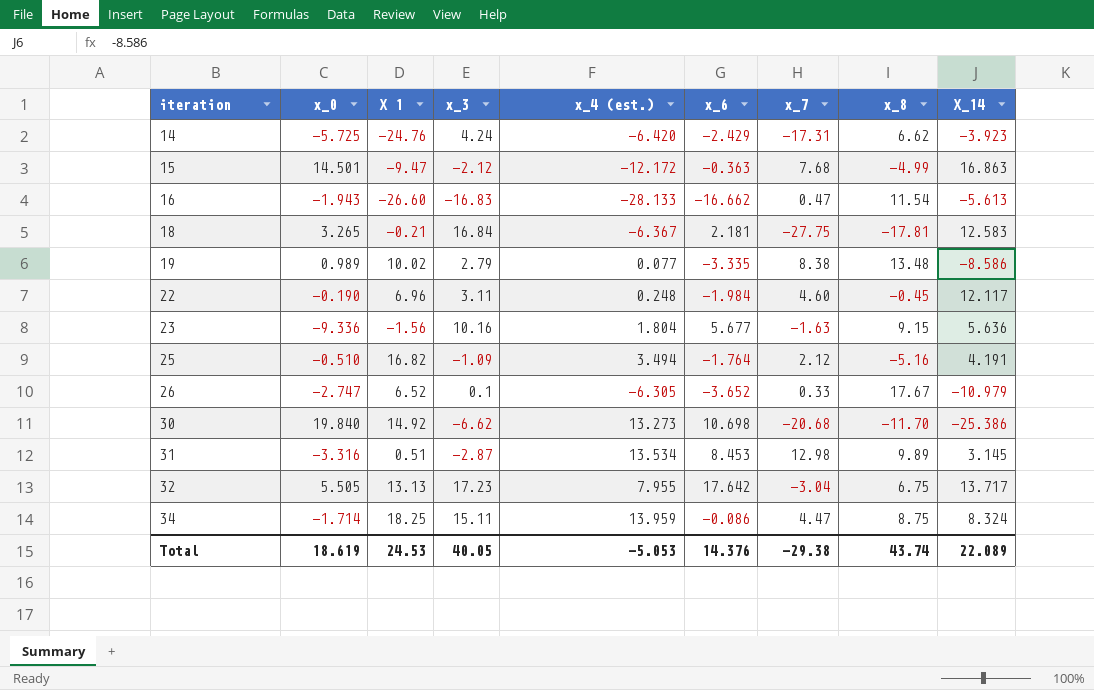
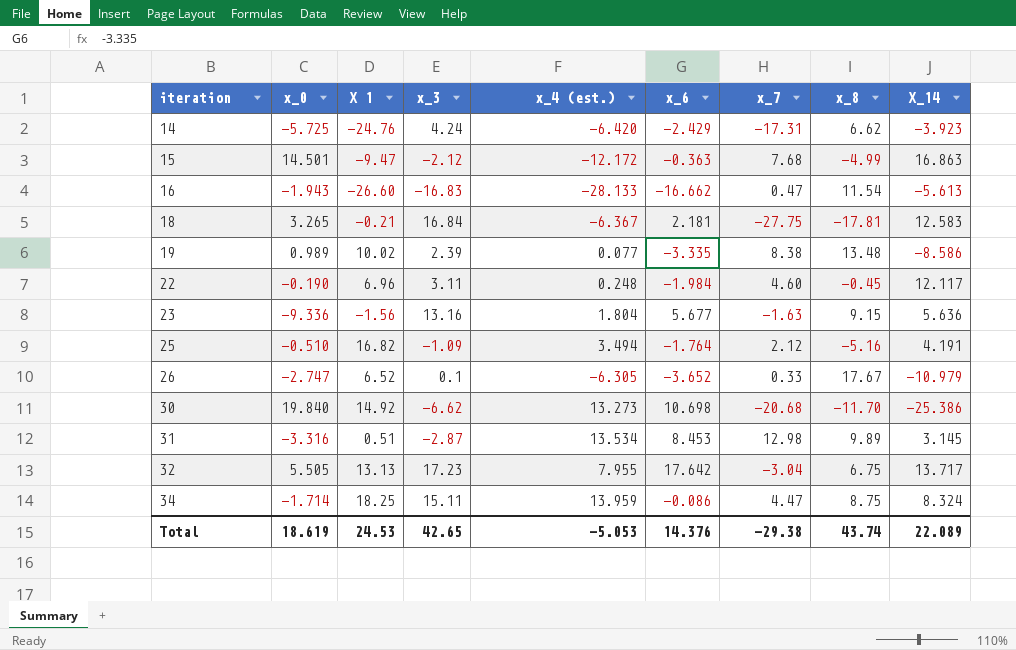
19 | x_3: 2.79 -> 2.39
23 | x_3: 10.16 -> 13.16
Total | x_3: 40.05 -> 42.65

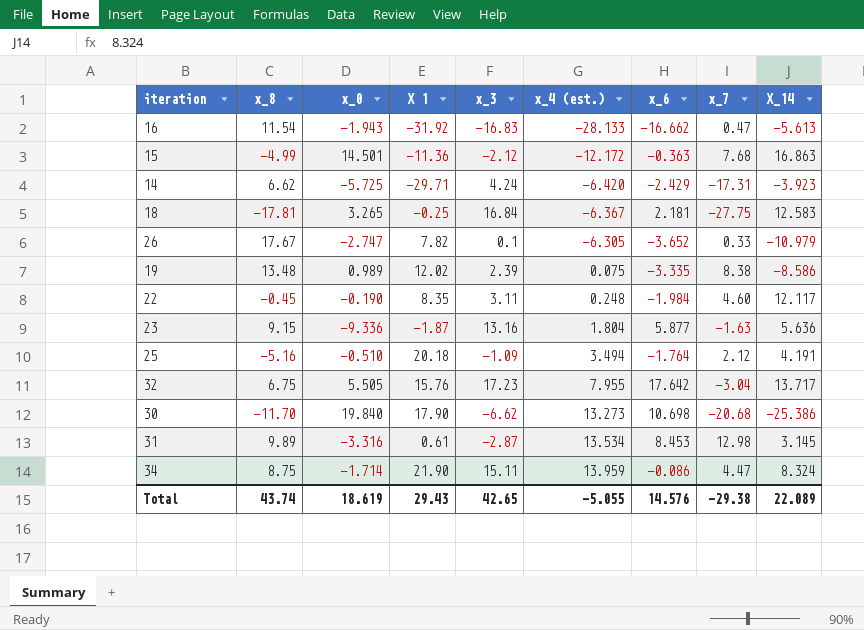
row order: iteration ascending -> x_4 (est.) ascending
column x_8 | position: 8 -> 2
16 | X 1: -26.60 -> -31.92
15 | X 1: -9.47 -> -11.36
14 | X 1: -24.76 -> -29.71
18 | X 1: -0.21 -> -0.25
26 | X 1: 6.52 -> 7.82
19 | X 1: 10.02 -> 12.02
19 | x_4 (est.): 0.077 -> 0.075
22 | X 1: 6.96 -> 8.35
23 | X 1: -1.56 -> -1.87
23 | x_6: 5.677 -> 5.877
25 | X 1: 16.82 -> 20.18
32 | X 1: 13.13 -> 15.76
30 | X 1: 14.92 -> 17.90
31 | X 1: 0.51 -> 0.61
34 | X 1: 18.25 -> 21.90
Total | X 1: 24.53 -> 29.43
Total | x_4 (est.): -5.053 -> -5.055
Total | x_6: 14.376 -> 14.576

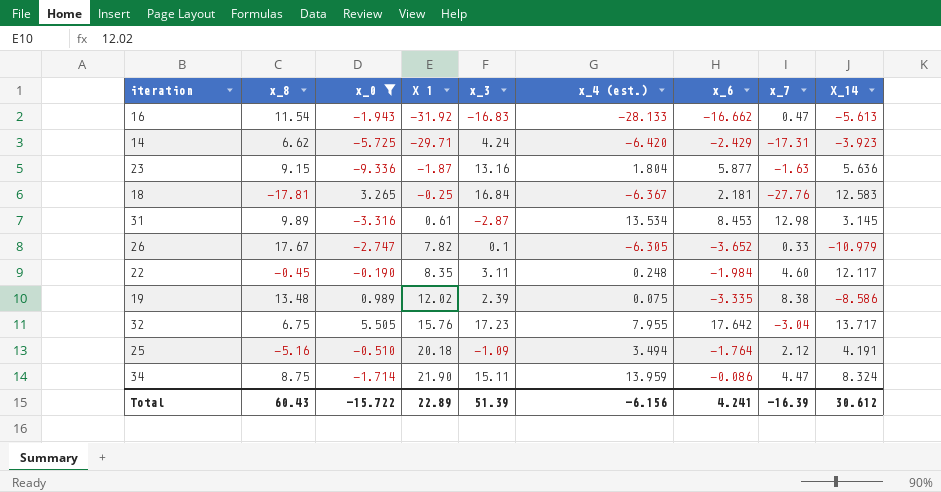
filter: none -> x_0 <= 5.505
row order: x_4 (est.) ascending -> X 1 ascending
18 | x_7: -27.75 -> -27.76
Total | x_8: 43.74 -> 60.43
Total | x_0: 18.619 -> -15.722
Total | X 1: 29.43 -> 22.89
Total | x_3: 42.65 -> 51.39
Total | x_4 (est.): -5.055 -> -6.156
Total | x_6: 14.576 -> 4.241
Total | x_7: -29.38 -> -16.39
Total | X_14: 22.089 -> 30.612

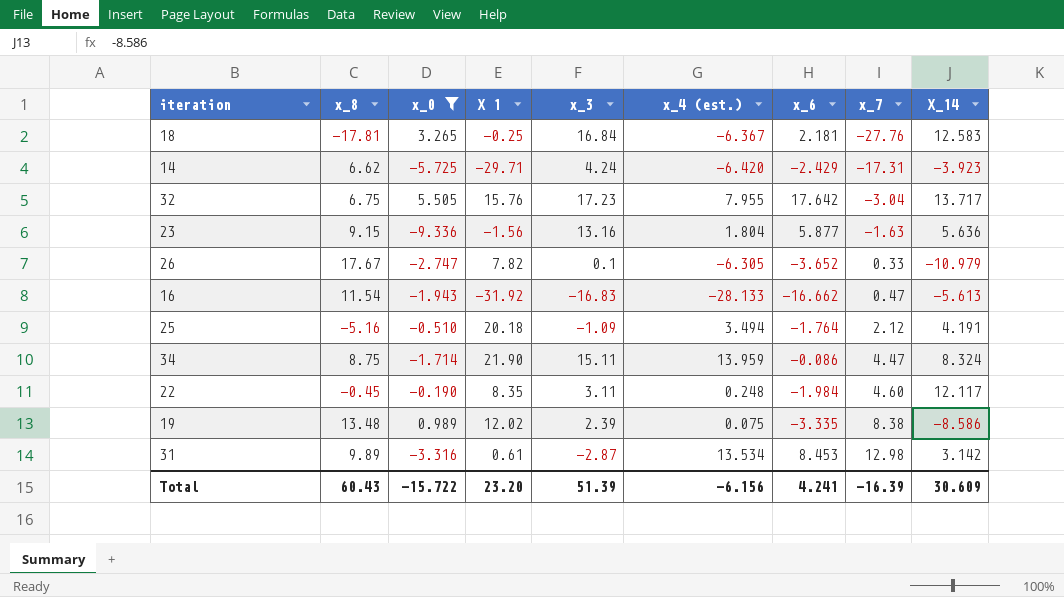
row order: X 1 ascending -> x_7 ascending
23 | X 1: -1.87 -> -1.56
31 | X_14: 3.145 -> 3.142
Total | X 1: 22.89 -> 23.20
Total | X_14: 30.612 -> 30.609

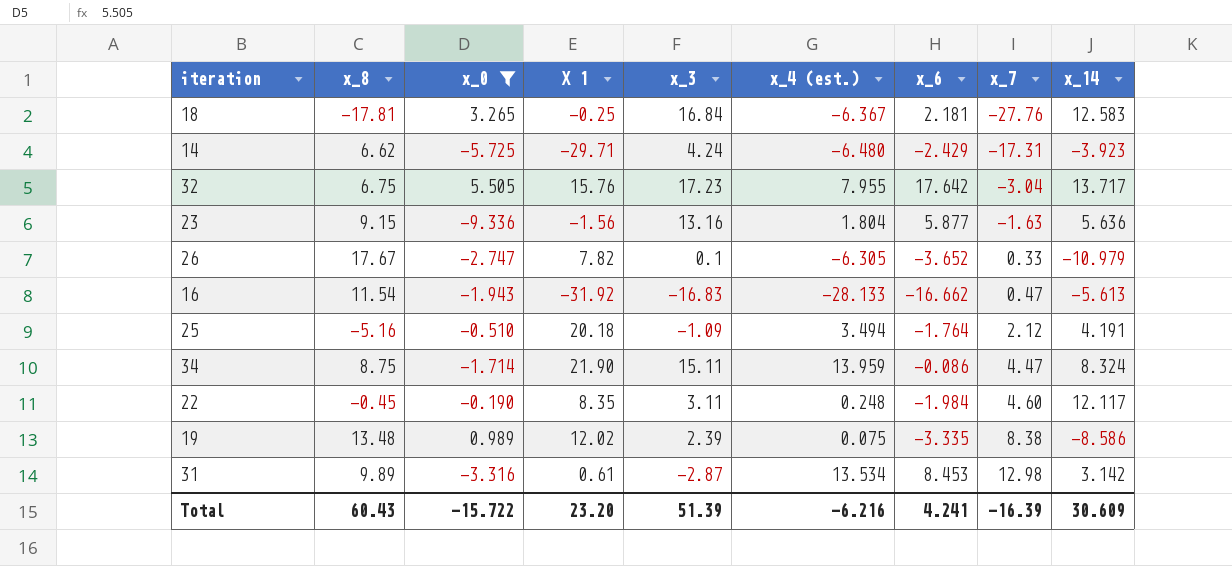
column name: X_14 -> x_14
14 | x_4 (est.): -6.420 -> -6.480
Total | x_4 (est.): -6.156 -> -6.216

